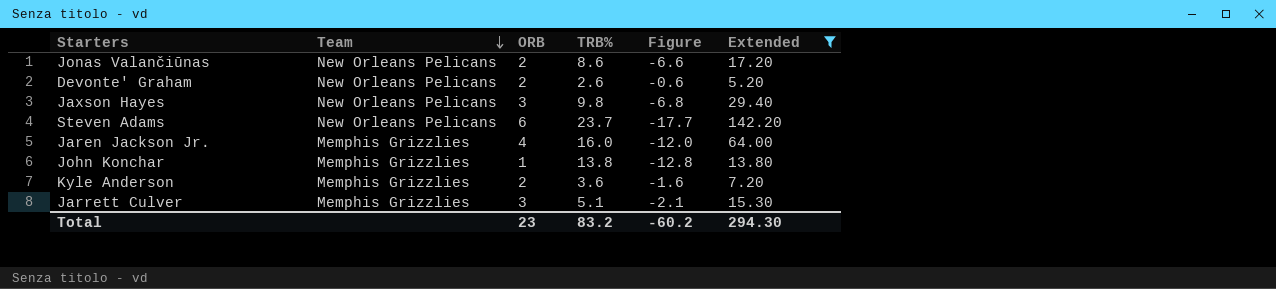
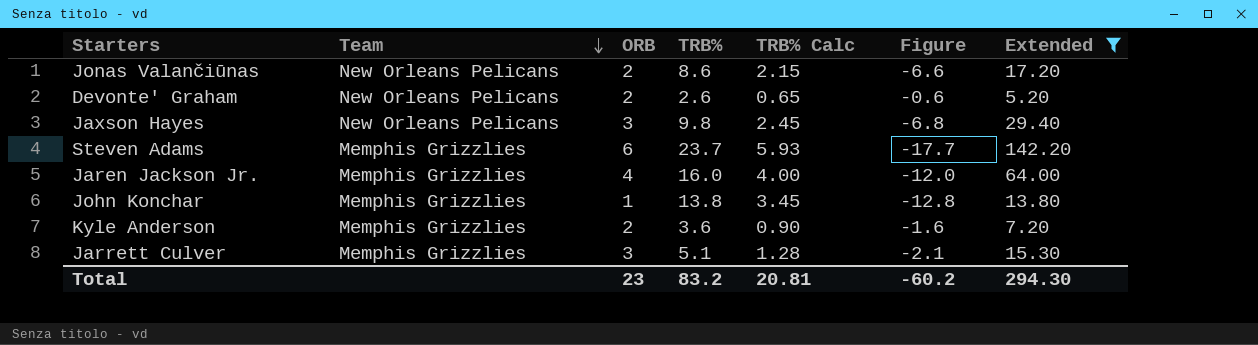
column TRB% Calc | formula: none -> [TRB%] * 0.25
Steven Adams | Team: New Orleans Pelicans -> Memphis Grizzlies

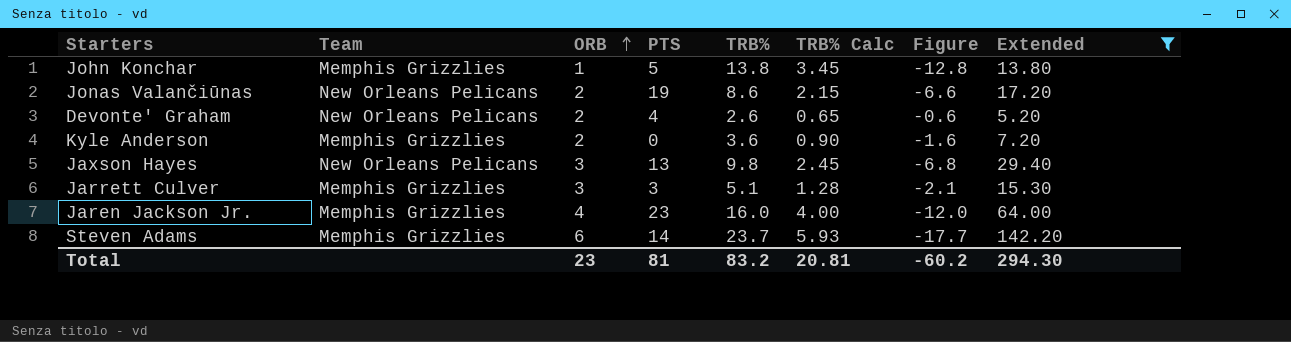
row order: Team descending -> ORB ascending
column PTS | position: none -> 4

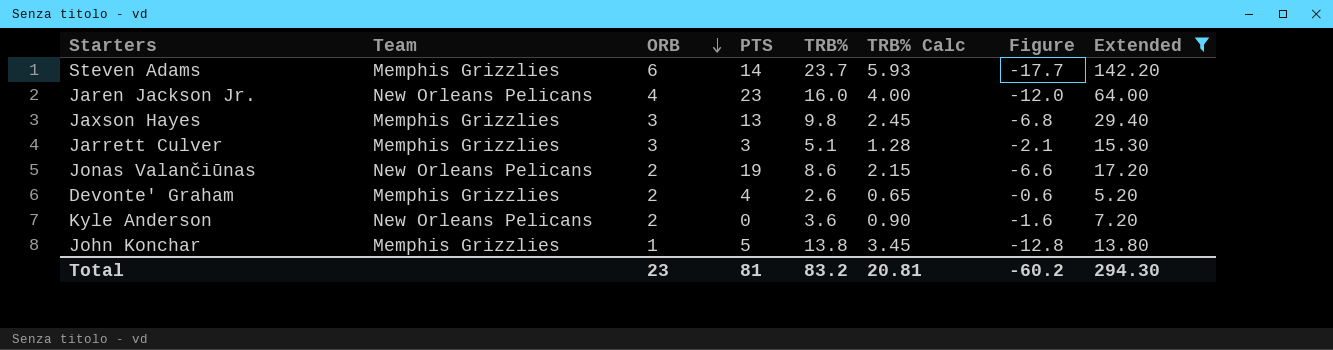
row order: ORB ascending -> ORB descending
Jaren Jackson Jr. | Team: Memphis Grizzlies -> New Orleans Pelicans
Jaxson Hayes | Team: New Orleans Pelicans -> Memphis Grizzlies
Devonte' Graham | Team: New Orleans Pelicans -> Memphis Grizzlies
Kyle Anderson | Team: Memphis Grizzlies -> New Orleans Pelicans

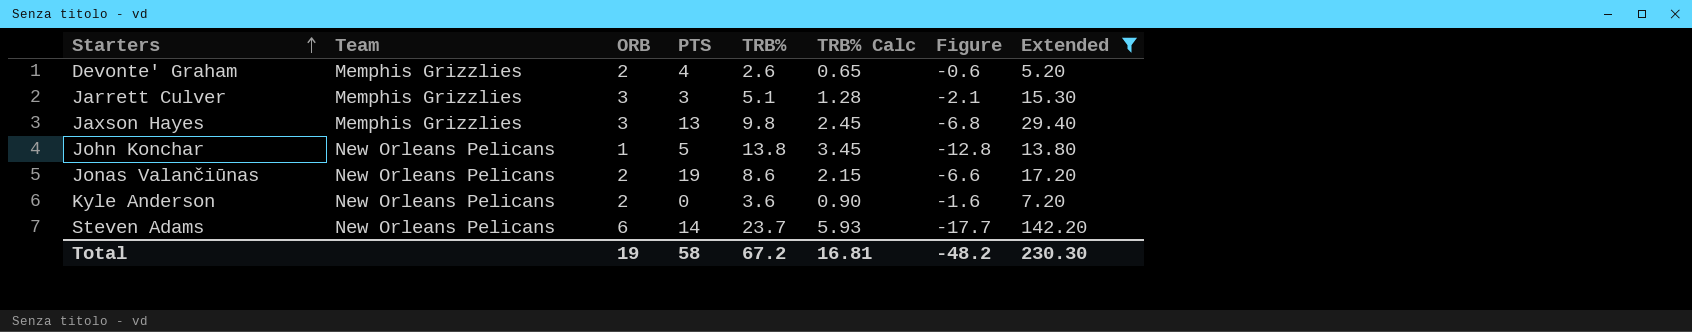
row order: ORB descending -> Starters ascending
row Jaren Jackson Jr.: New Orleans Pelicans | 4 | 23 | 16.0 | 4.00 | -12.0 | 64.00 -> none
John Konchar | Team: Memphis Grizzlies -> New Orleans Pelicans
Steven Adams | Team: Memphis Grizzlies -> New Orleans Pelicans
Total | ORB: 23 -> 19
Total | PTS: 81 -> 58
Total | TRB%: 83.2 -> 67.2
Total | TRB% Calc: 20.81 -> 16.81
Total | Figure: -60.2 -> -48.2
Total | Extended: 294.30 -> 230.30

